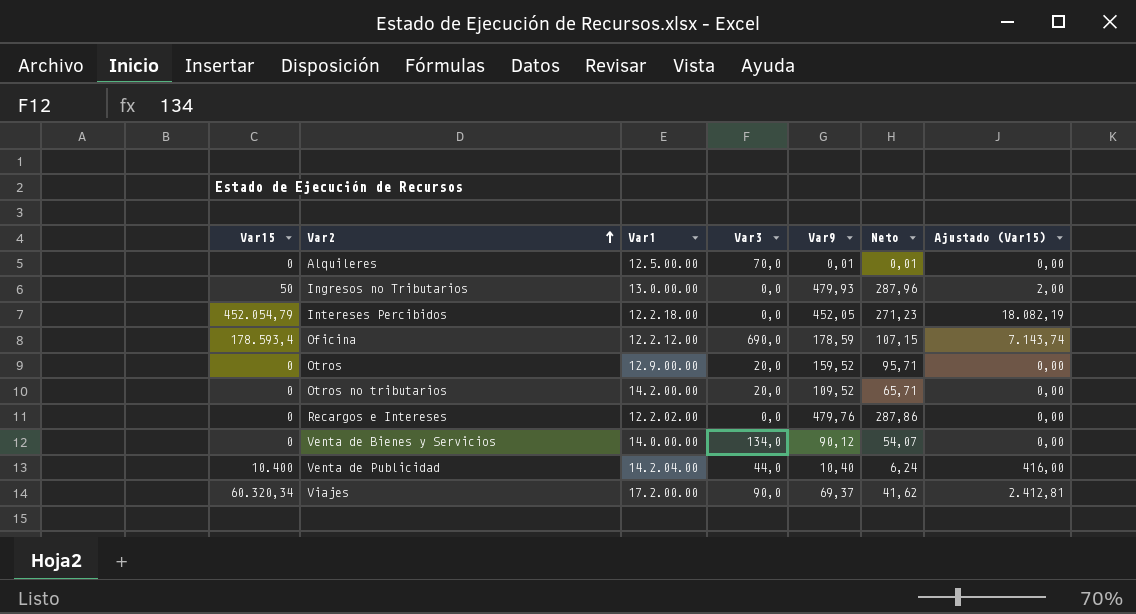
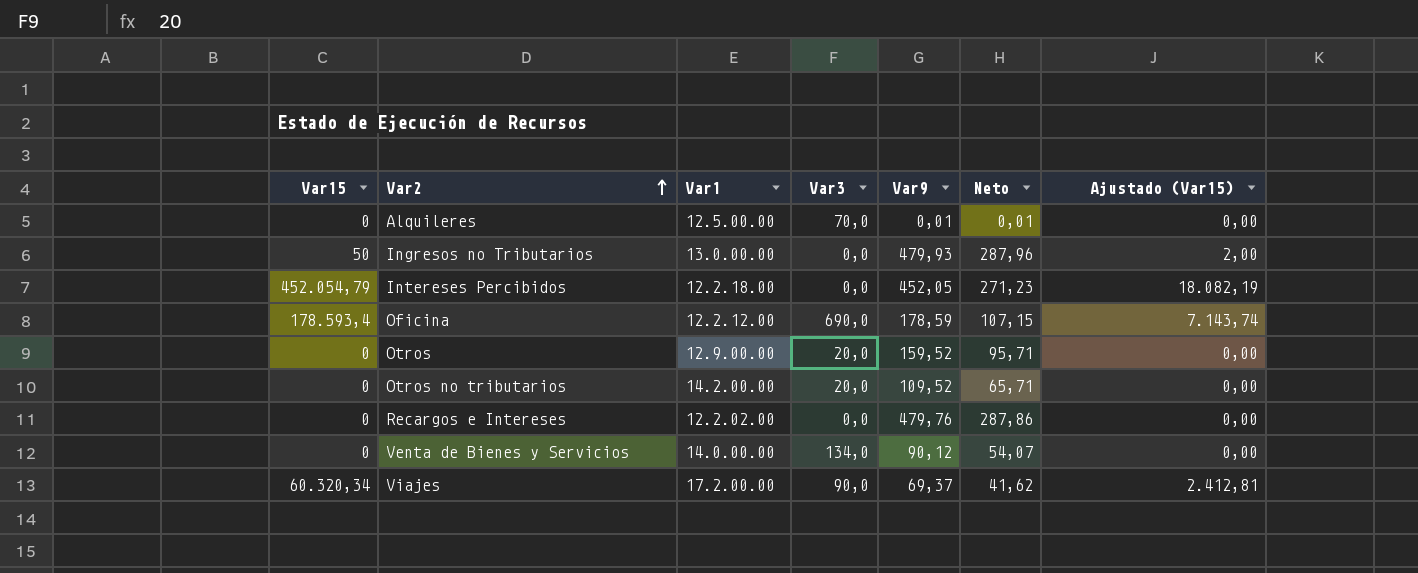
row Venta de Publicidad: 10.400 | 14.2.04.00 | 44,0 | 10,40 | 6,24 | 416,00 -> none

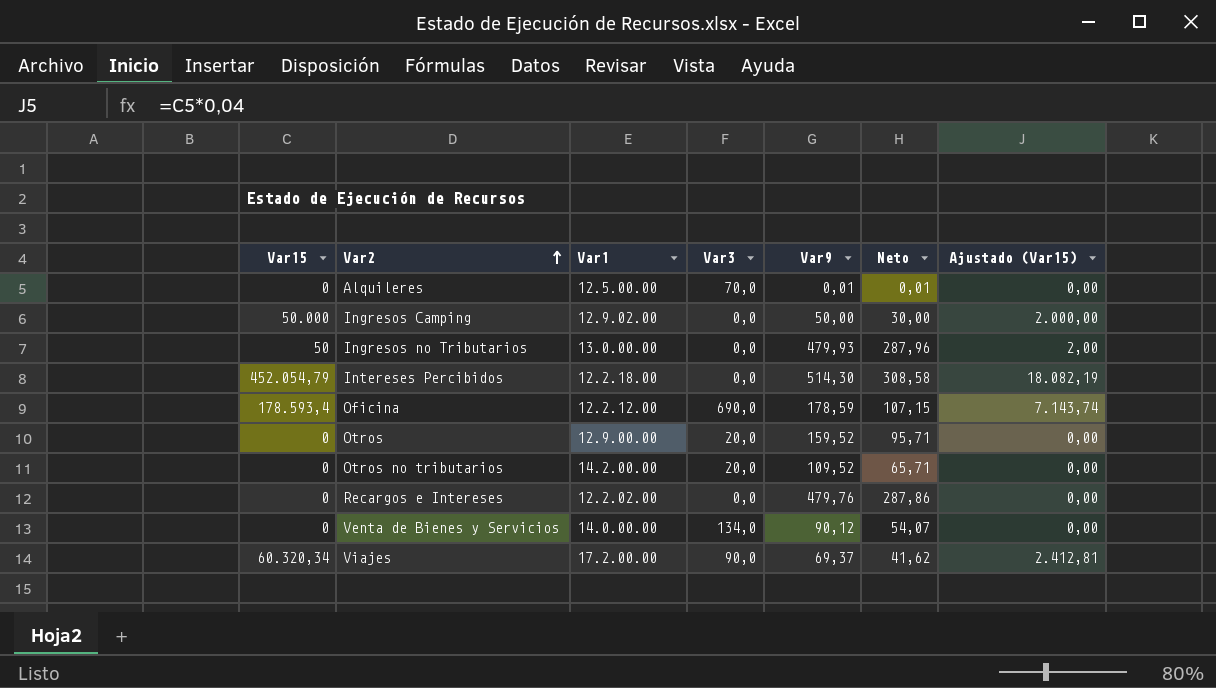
row Ingresos Camping: none -> 50.000 | 12.9.02.00 | 0,0 | 50,00 | 30,00 | 2.000,00
Intereses Percibidos | Var9: 452,05 -> 514,30
Intereses Percibidos | Neto: 271,23 -> 308,58

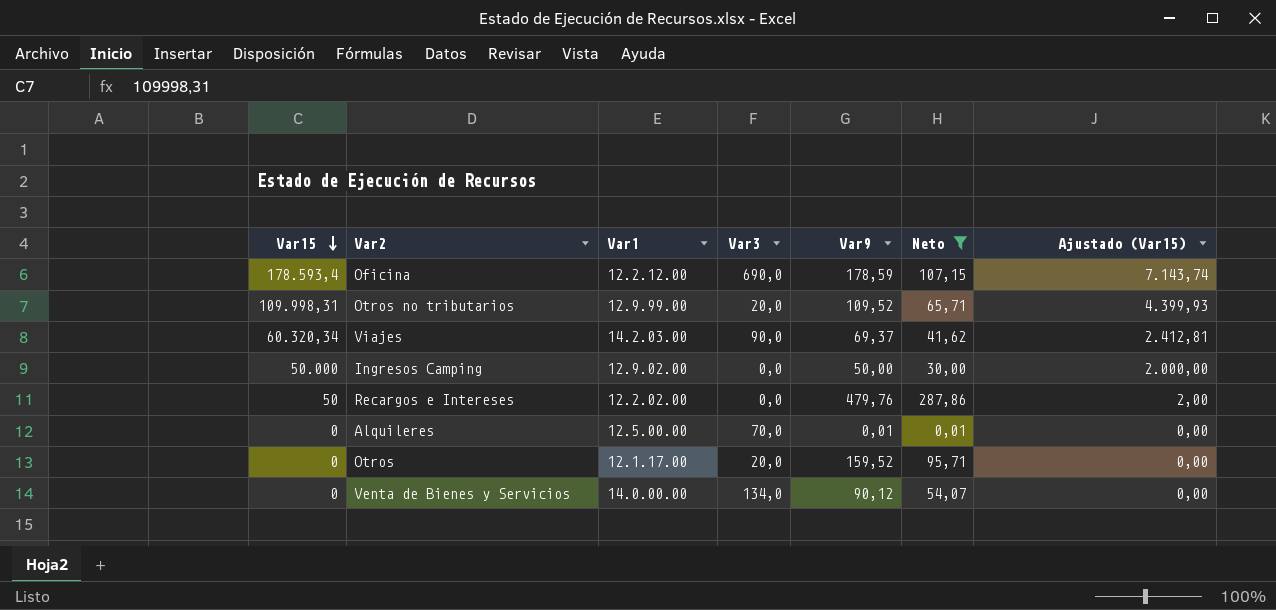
filter: none -> Neto <= 287,86
row order: Var2 ascending -> Var15 descending
Otros no tributarios | Var15: 0 -> 109.998,31
Otros no tributarios | Var1: 14.2.00.00 -> 12.9.99.00
Otros no tributarios | Ajustado (Var15): 0,00 -> 4.399,93
Viajes | Var1: 17.2.00.00 -> 14.2.03.00
Recargos e Intereses | Var15: 0 -> 50
Recargos e Intereses | Ajustado (Var15): 0,00 -> 2,00
Otros | Var1: 12.9.00.00 -> 12.1.17.00

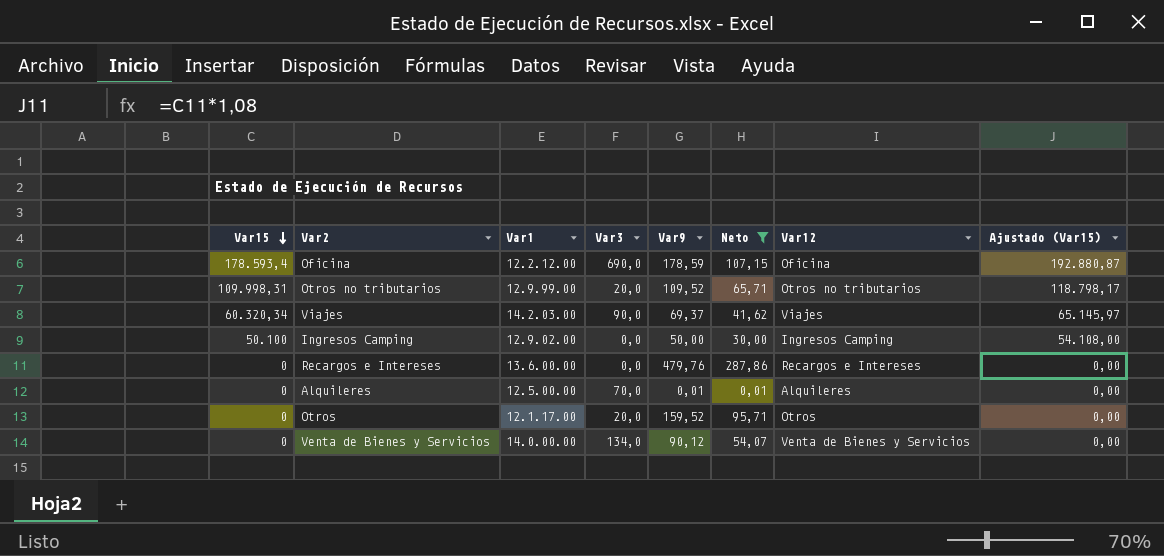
column Var12 | position: none -> 7
column Ajustado (Var15) | formula: [Var15] * 0,04 -> [Var15] * 1,08
Ingresos Camping | Var15: 50.000 -> 50.100
Recargos e Intereses | Var15: 50 -> 0
Recargos e Intereses | Var1: 12.2.02.00 -> 13.6.00.00

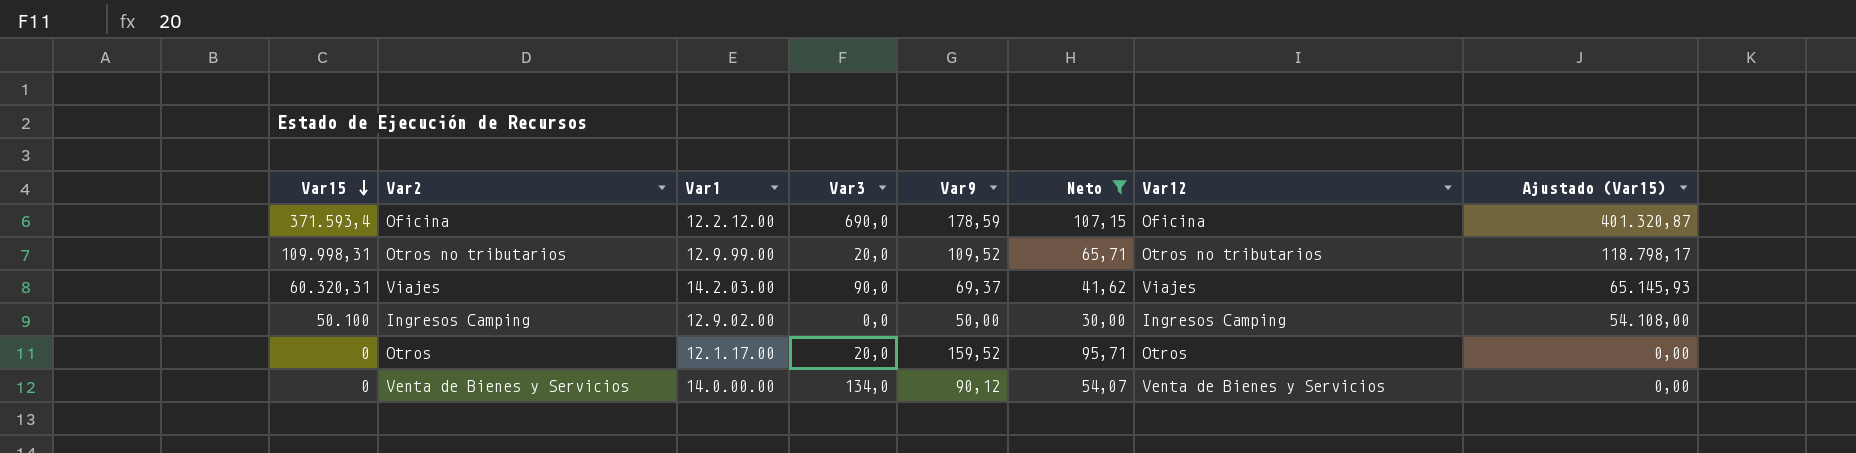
row Recargos e Intereses: 0 | 13.6.00.00 | 0,0 | 479,76 | 287,86 | Recargos e Intereses | 0,00 -> none
row Alquileres: 0 | 12.5.00.00 | 70,0 | 0,01 | 0,01 | Alquileres | 0,00 -> none
Oficina | Var15: 178.593,4 -> 371.593,4
Oficina | Ajustado (Var15): 192.880,87 -> 401.320,87
Viajes | Var15: 60.320,34 -> 60.320,31
Viajes | Ajustado (Var15): 65.145,97 -> 65.145,93

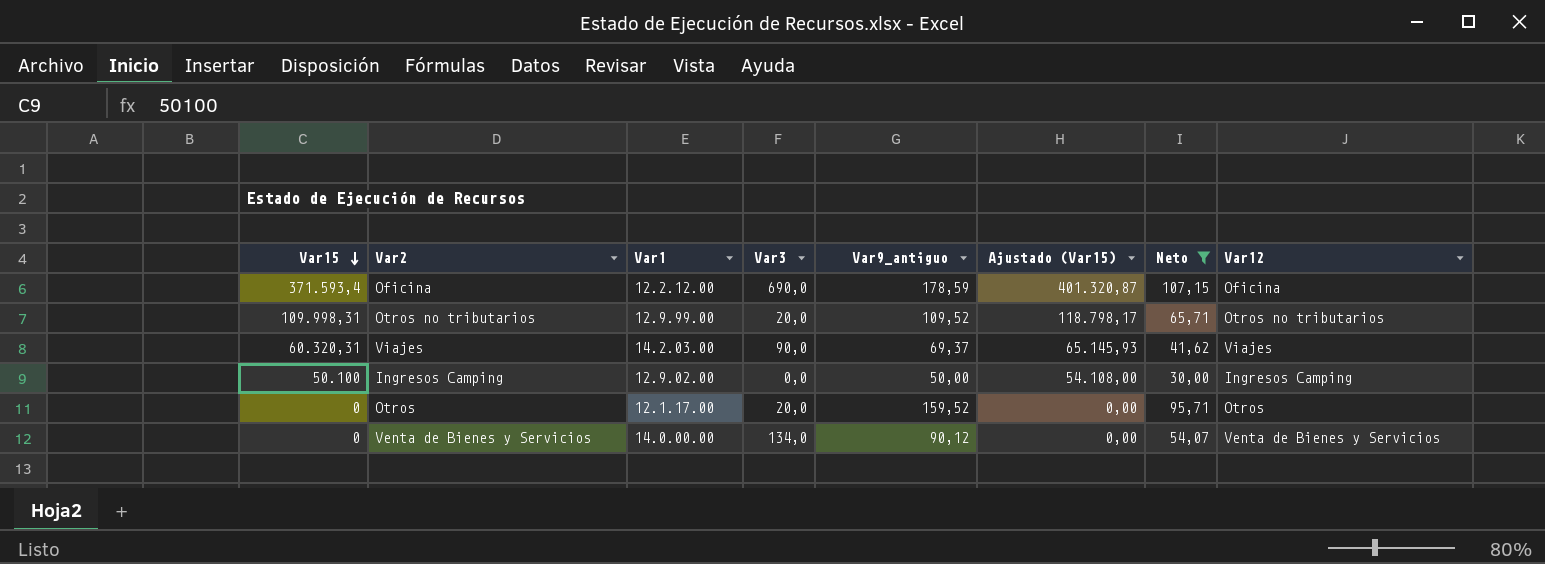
column name: Var9 -> Var9_antiguo
column Ajustado (Var15) | position: 8 -> 6

